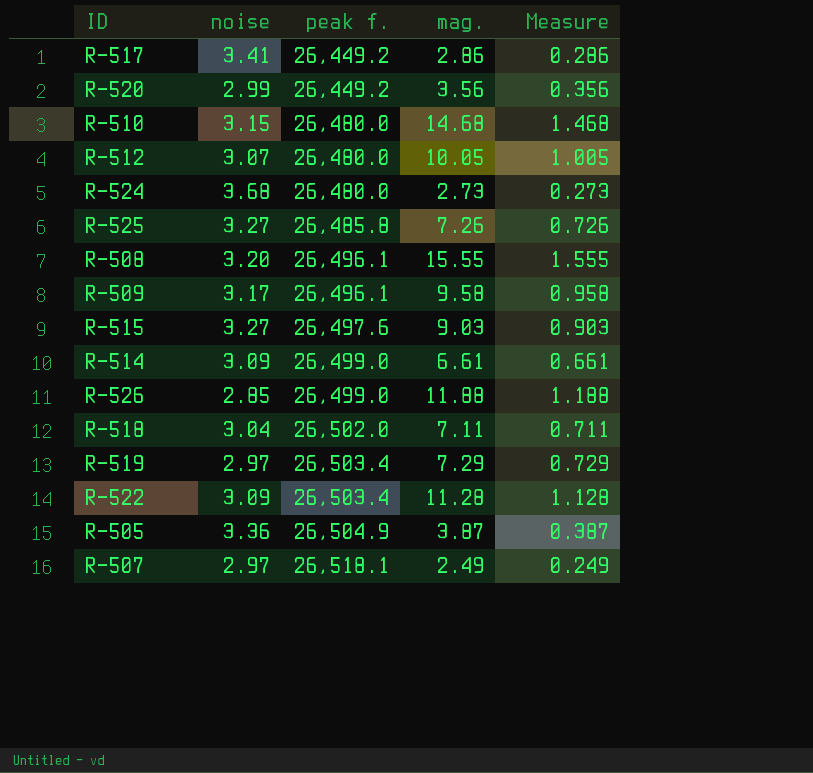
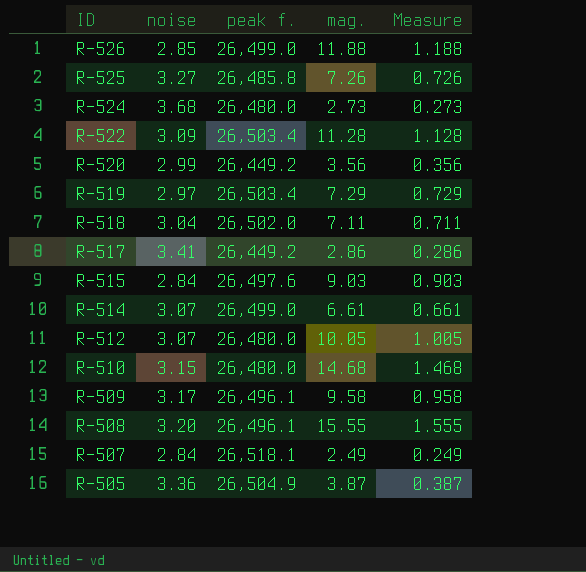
row order: peak f. ascending -> ID descending
R-515 | noise: 3.27 -> 2.84
R-514 | noise: 3.09 -> 3.07
R-507 | noise: 2.97 -> 2.84

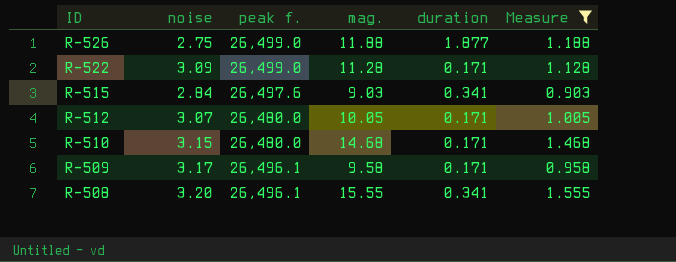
filter: none -> Measure >= 0.903
column duration | position: none -> 5
R-526 | noise: 2.85 -> 2.75
R-522 | peak f.: 26,503.4 -> 26,499.0

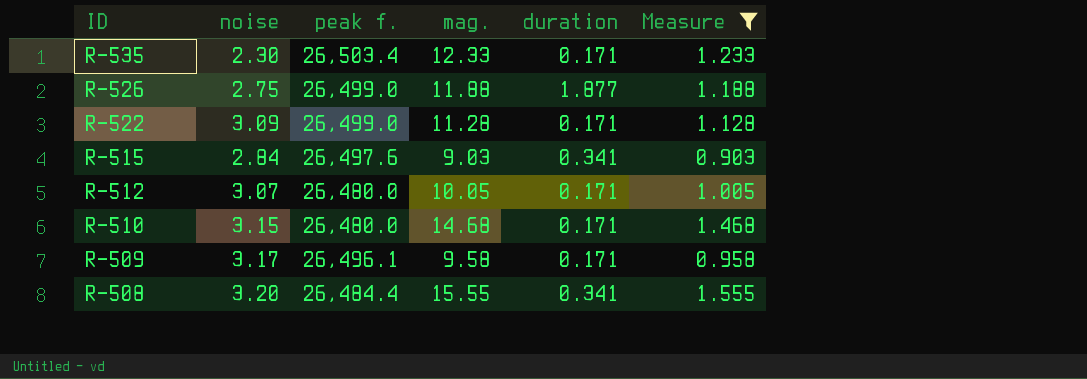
row R-535: none -> 2.30 | 26,503.4 | 12.33 | 0.171 | 1.233
R-508 | peak f.: 26,496.1 -> 26,484.4

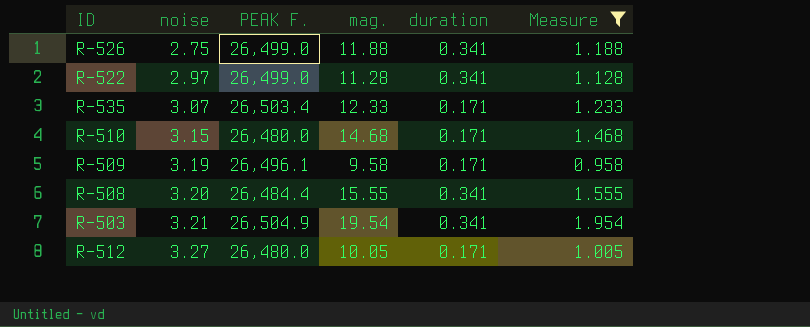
row order: ID descending -> noise ascending
column name: peak f. -> PEAK F.
row R-515: 2.84 | 26,497.6 | 9.03 | 0.341 | 0.903 -> none
R-526 | duration: 1.877 -> 0.341
R-522 | noise: 3.09 -> 2.97
R-522 | duration: 0.171 -> 0.341
R-535 | noise: 2.30 -> 3.07
R-509 | noise: 3.17 -> 3.19
row R-503: none -> 3.21 | 26,504.9 | 19.54 | 0.341 | 1.954
R-512 | noise: 3.07 -> 3.27

